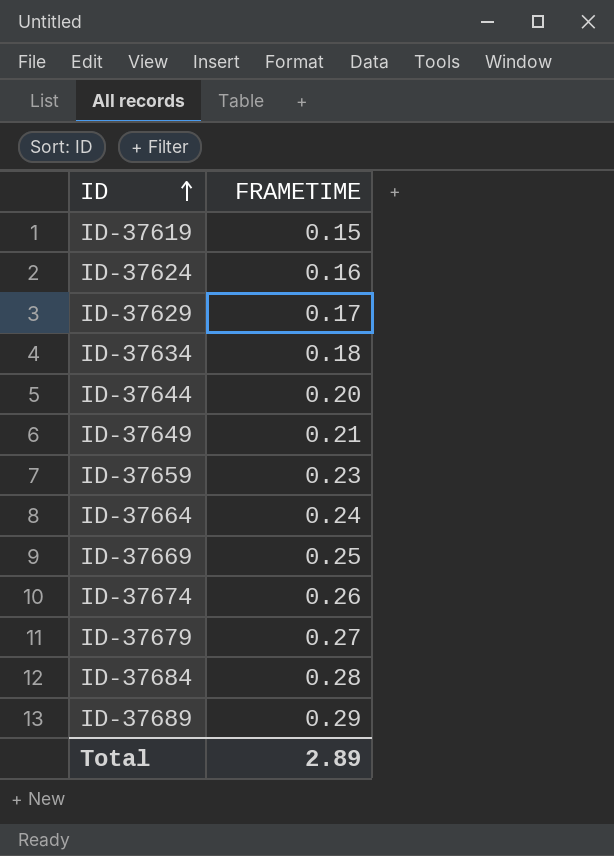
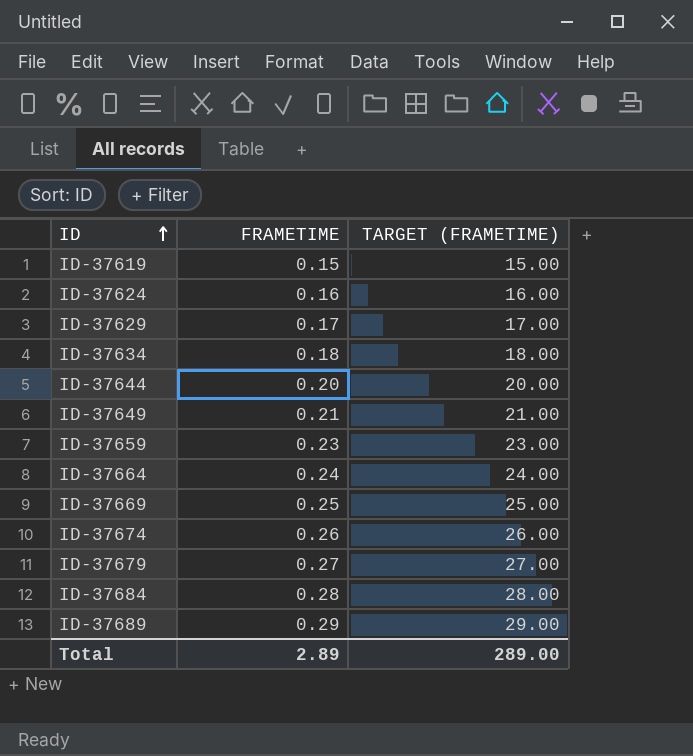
column TARGET (FRAMETIME) | formula: none -> [FRAMETIME] * 100

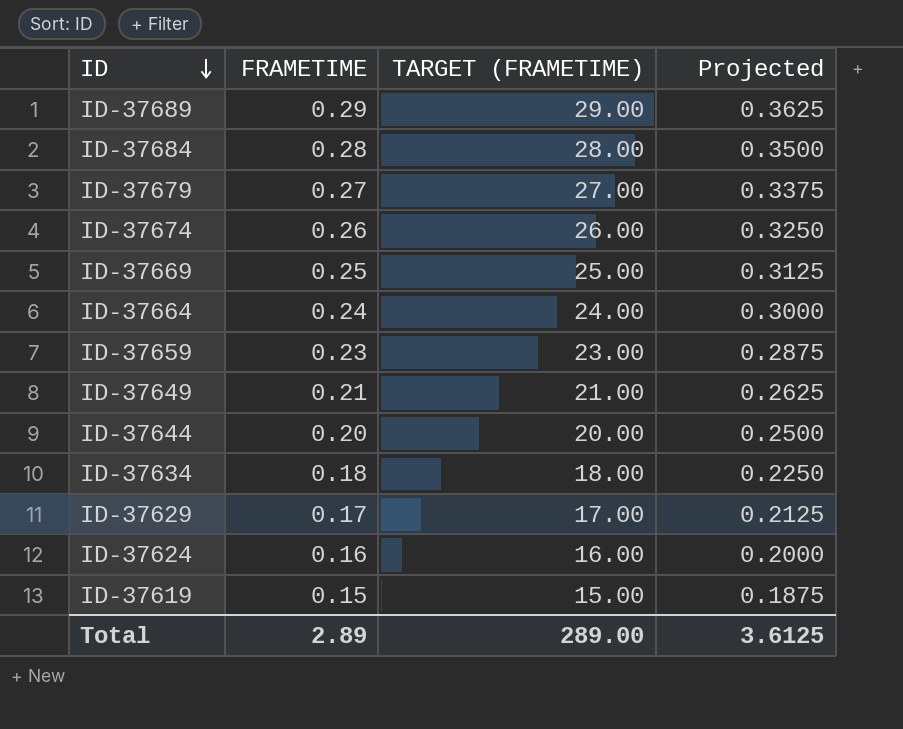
row order: ID ascending -> ID descending
column Projected | formula: none -> [FRAMETIME] * 1.25

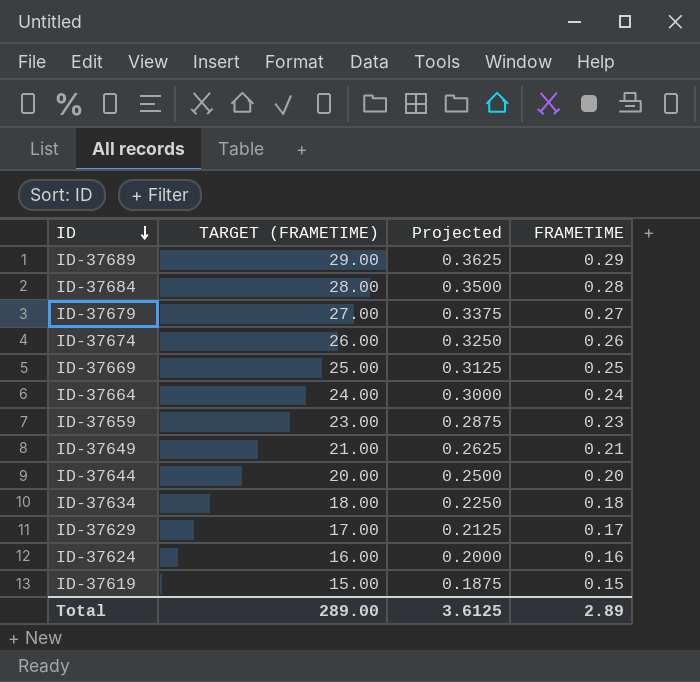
column FRAMETIME | position: 2 -> 4

